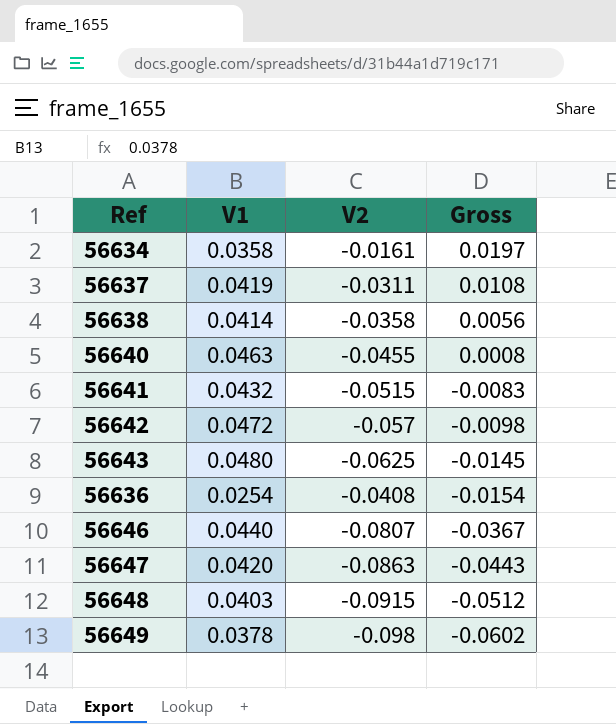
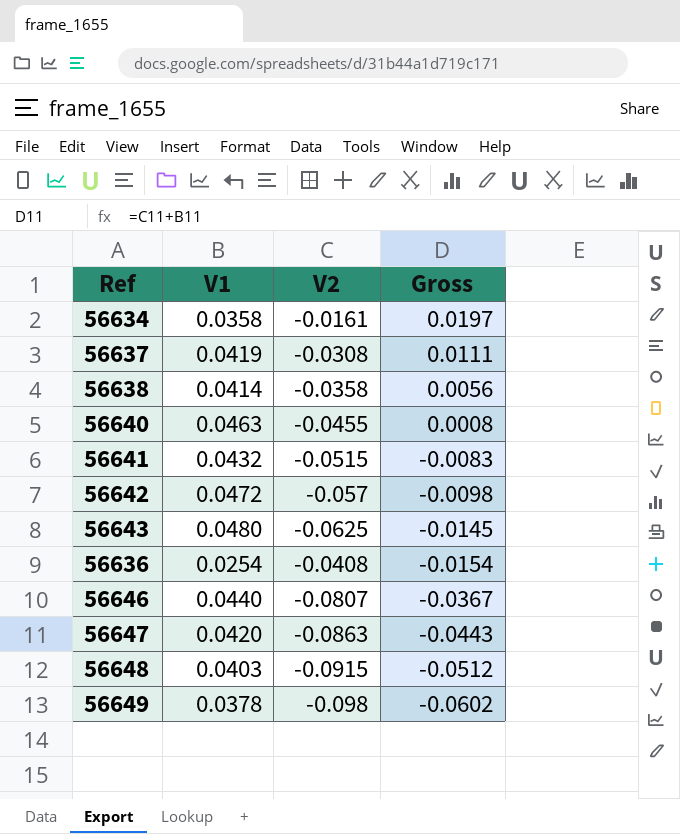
56637 | V2: -0.0311 -> -0.0308
56637 | Gross: 0.0108 -> 0.0111

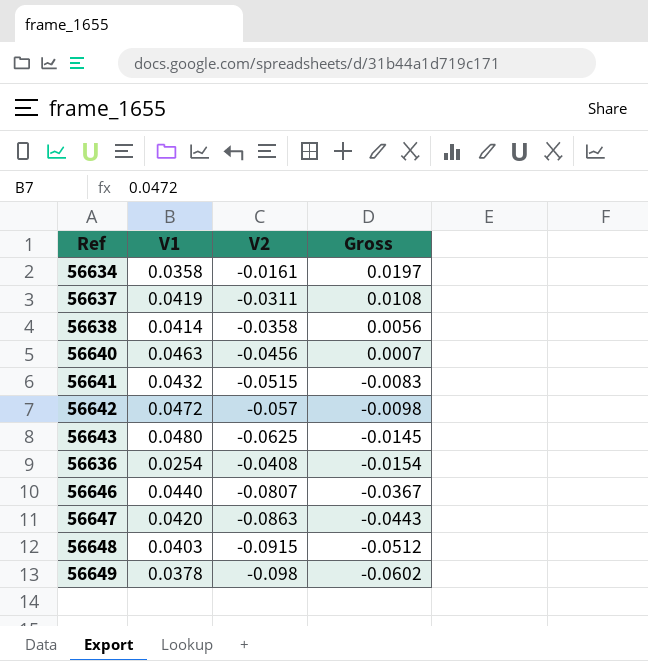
56637 | V2: -0.0308 -> -0.0311
56637 | Gross: 0.0111 -> 0.0108
56640 | V2: -0.0455 -> -0.0456
56640 | Gross: 0.0008 -> 0.0007

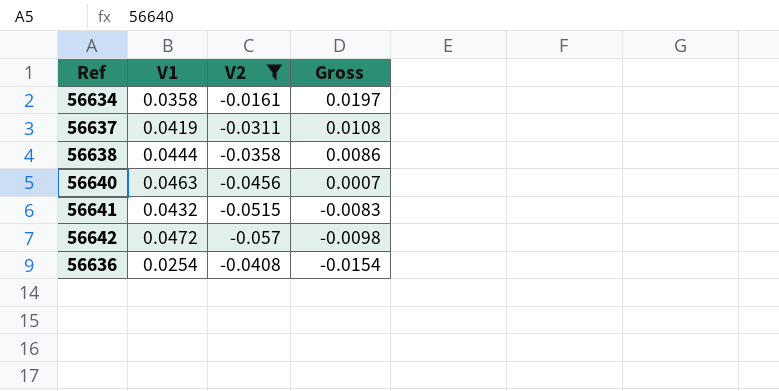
filter: none -> V2 >= -0.057
56638 | V1: 0.0414 -> 0.0444
56638 | Gross: 0.0056 -> 0.0086

